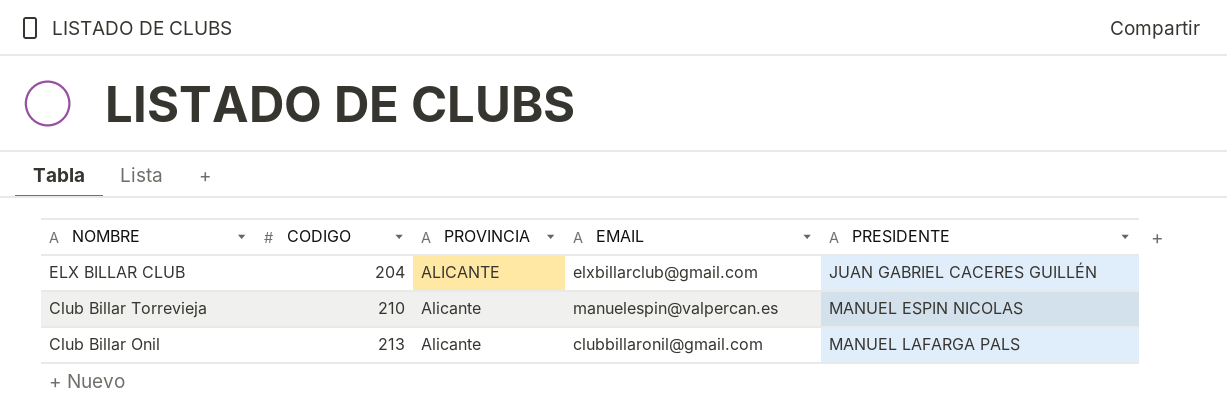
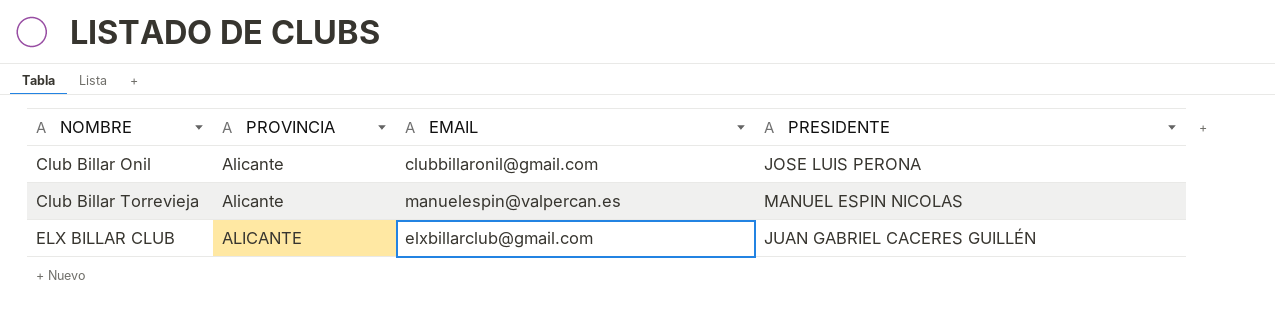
row order: NOMBRE descending -> NOMBRE ascending
column CODIGO | position: 2 -> none
Club Billar Onil | PRESIDENTE: MANUEL LAFARGA PALS -> JOSE LUIS PERONA

